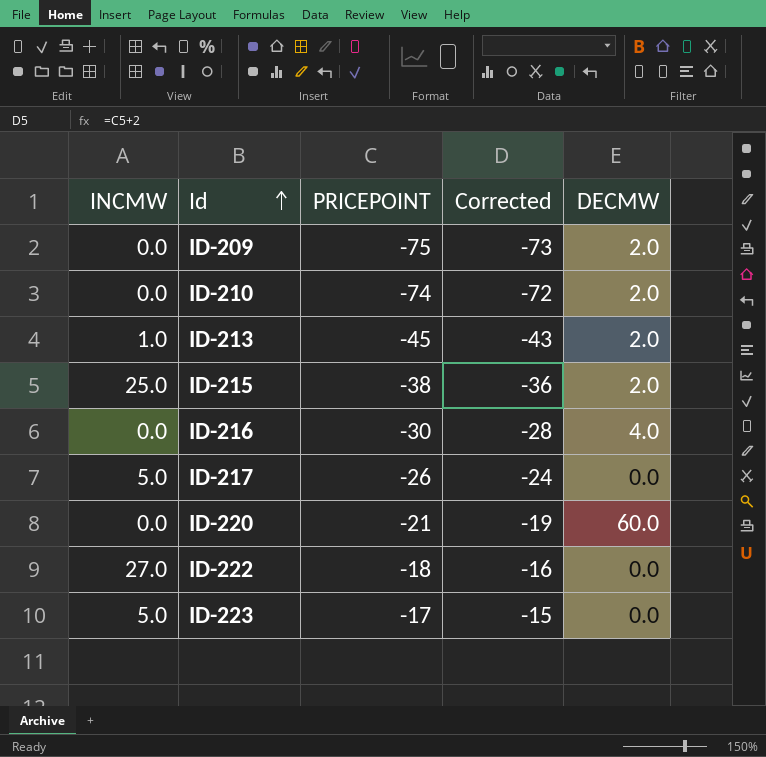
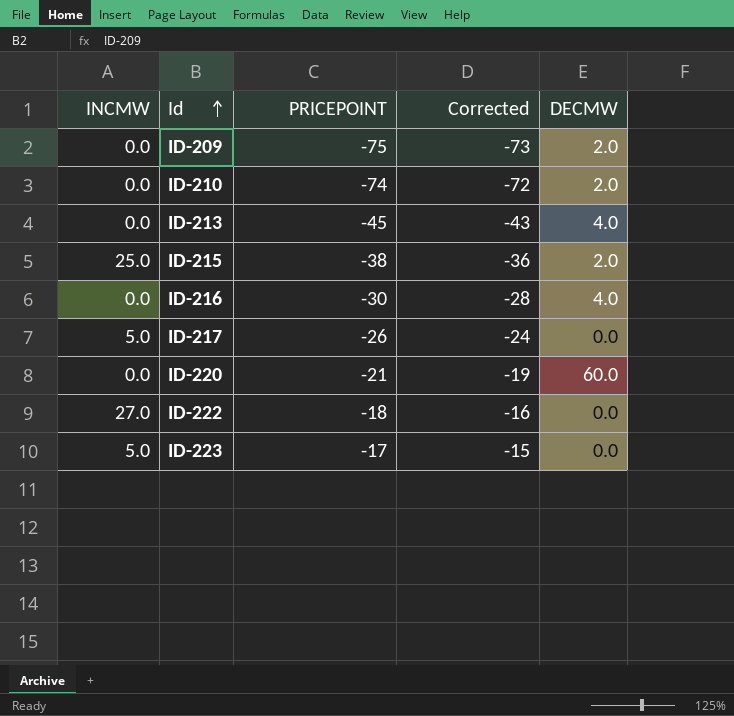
ID-213 | INCMW: 1.0 -> 0.0
ID-213 | DECMW: 2.0 -> 4.0

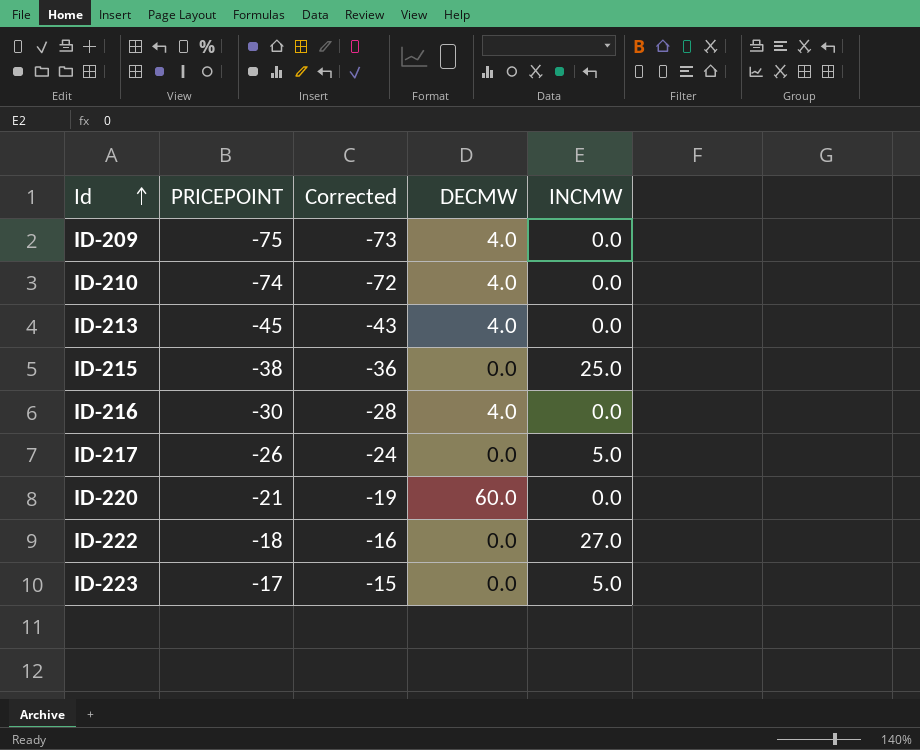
column INCMW | position: 1 -> 5
ID-209 | DECMW: 2.0 -> 4.0
ID-210 | DECMW: 2.0 -> 4.0
ID-215 | DECMW: 2.0 -> 0.0

